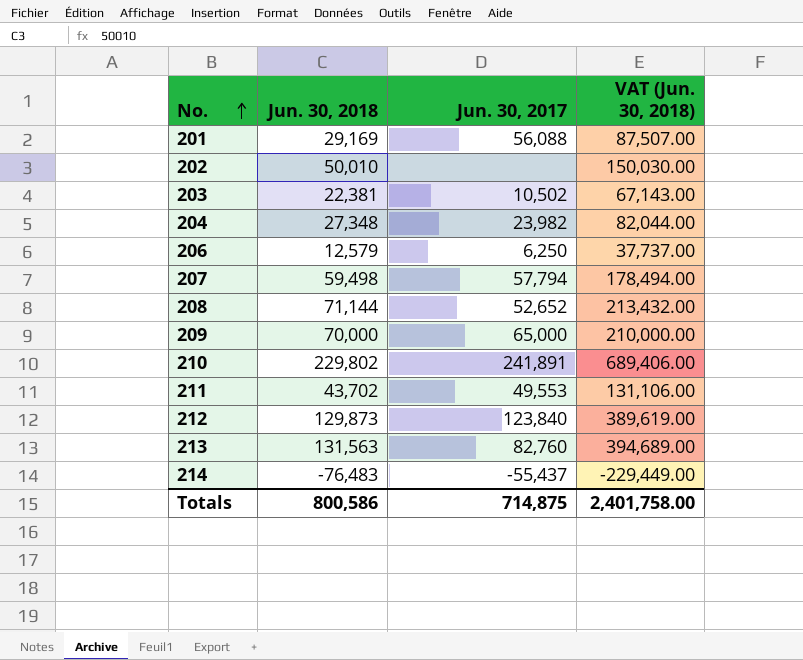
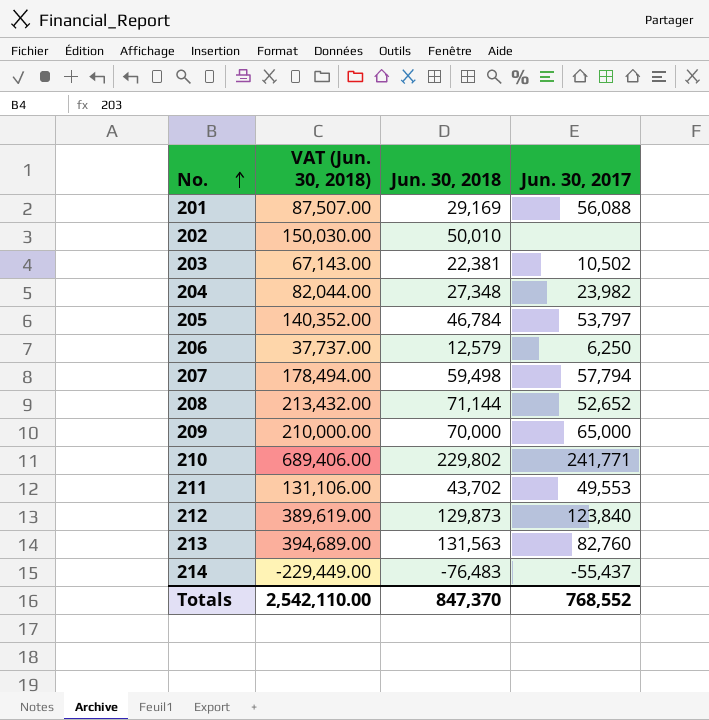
column VAT (Jun. 30, 2018) | position: 4 -> 2
row 205: none -> 140,352.00 | 46,784 | 53,797
210 | Jun. 30, 2017: 241,891 -> 241,771
Totals | VAT (Jun. 30, 2018): 2,401,758.00 -> 2,542,110.00
Totals | Jun. 30, 2018: 800,586 -> 847,370
Totals | Jun. 30, 2017: 714,875 -> 768,552

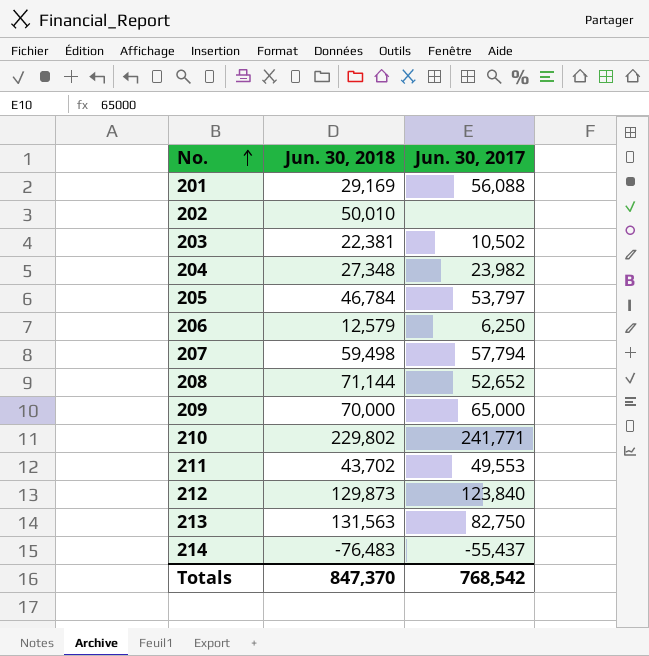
column VAT (Jun. 30, 2018) | formula: [Jun. 30, 2018] * 3 -> none
213 | Jun. 30, 2017: 82,760 -> 82,750
Totals | Jun. 30, 2017: 768,552 -> 768,542

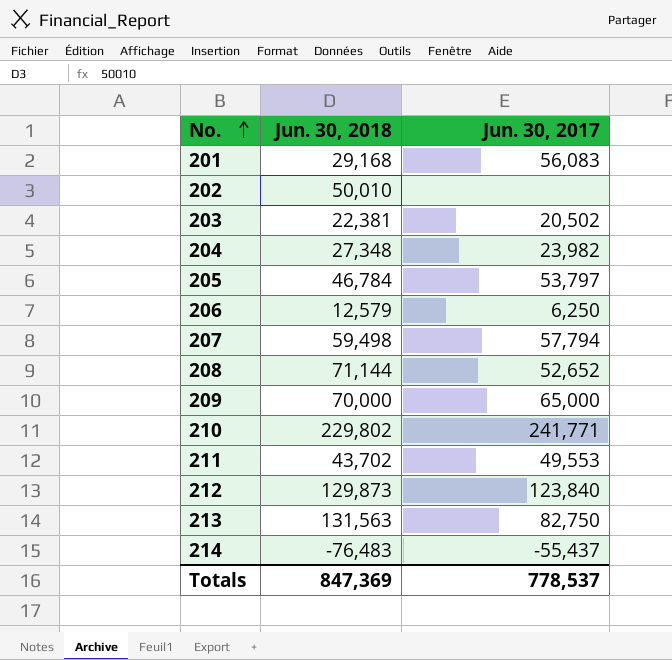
201 | Jun. 30, 2018: 29,169 -> 29,168
201 | Jun. 30, 2017: 56,088 -> 56,083
203 | Jun. 30, 2017: 10,502 -> 20,502
Totals | Jun. 30, 2018: 847,370 -> 847,369
Totals | Jun. 30, 2017: 768,542 -> 778,537

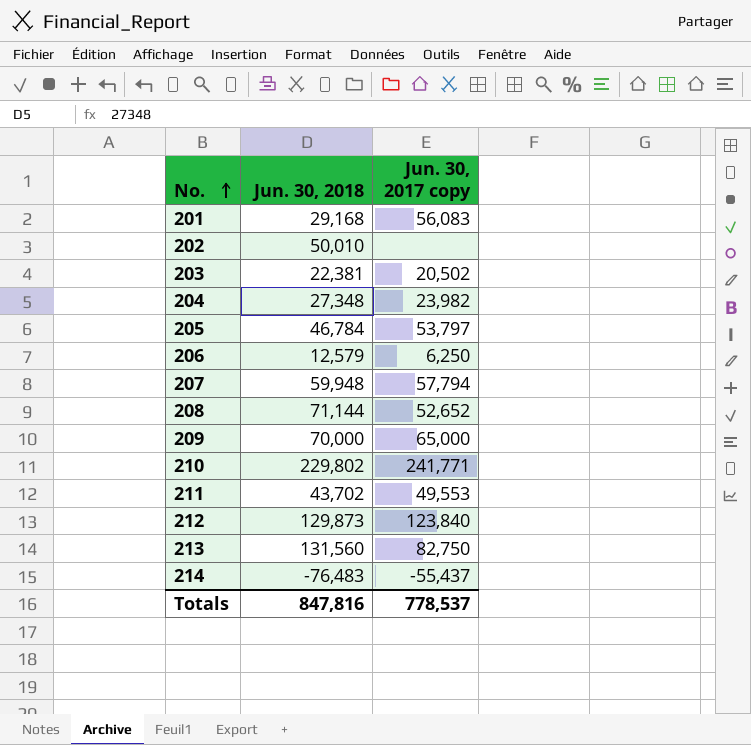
column name: Jun. 30, 2017 -> Jun. 30, 2017 copy
207 | Jun. 30, 2018: 59,498 -> 59,948
213 | Jun. 30, 2018: 131,563 -> 131,560
Totals | Jun. 30, 2018: 847,369 -> 847,816

